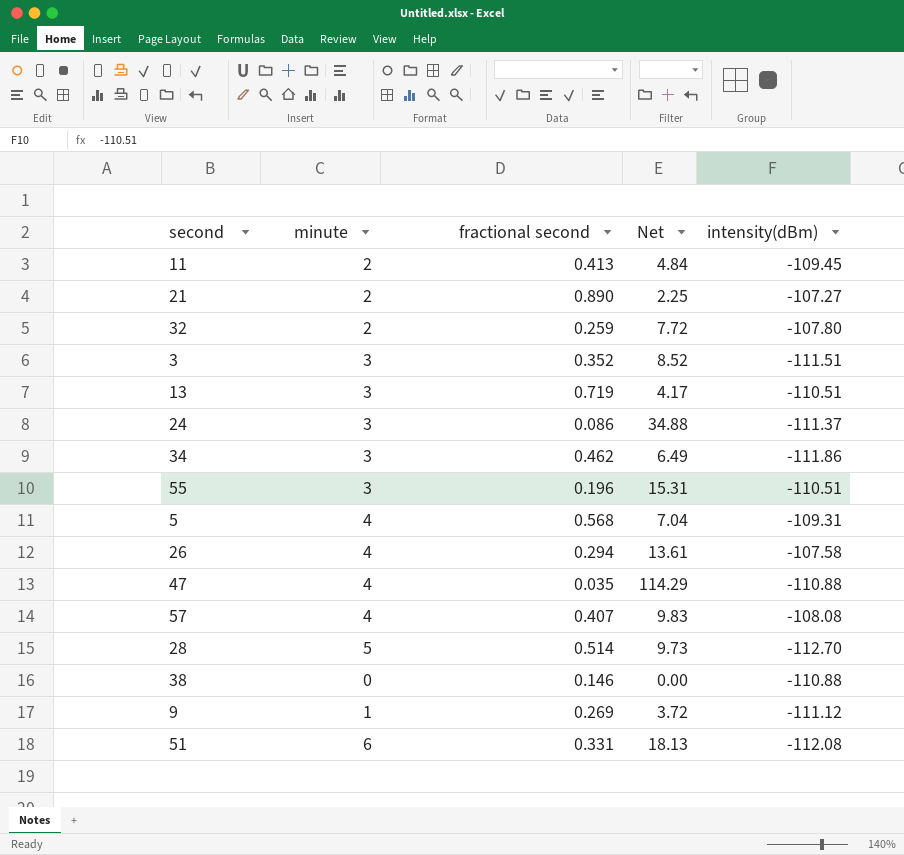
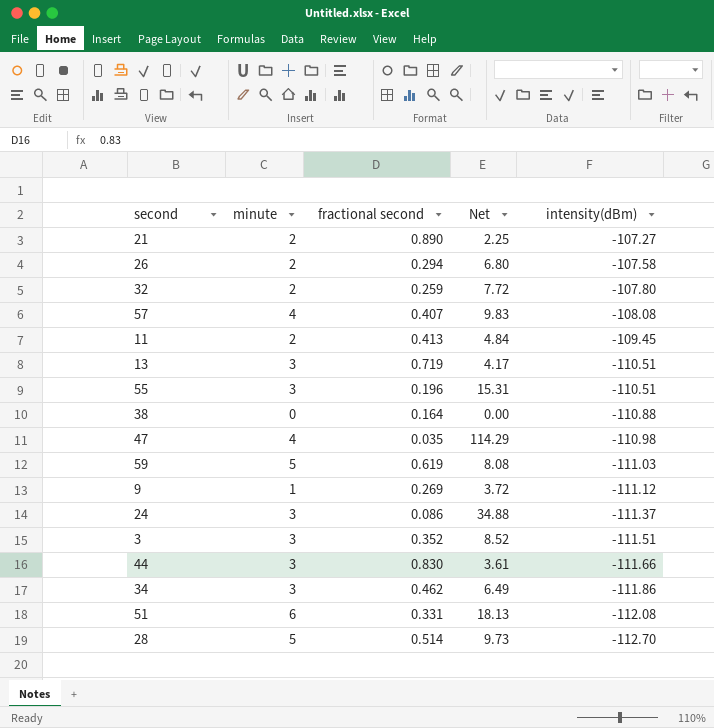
row order: none -> intensity(dBm) descending
row 5: 4 | 0.568 | 7.04 | -109.31 -> none
26 | minute: 4 -> 2
26 | Net: 13.61 -> 6.80
38 | fractional second: 0.146 -> 0.164
47 | intensity(dBm): -110.88 -> -110.98
row 59: none -> 5 | 0.619 | 8.08 | -111.03
row 44: none -> 3 | 0.830 | 3.61 | -111.66

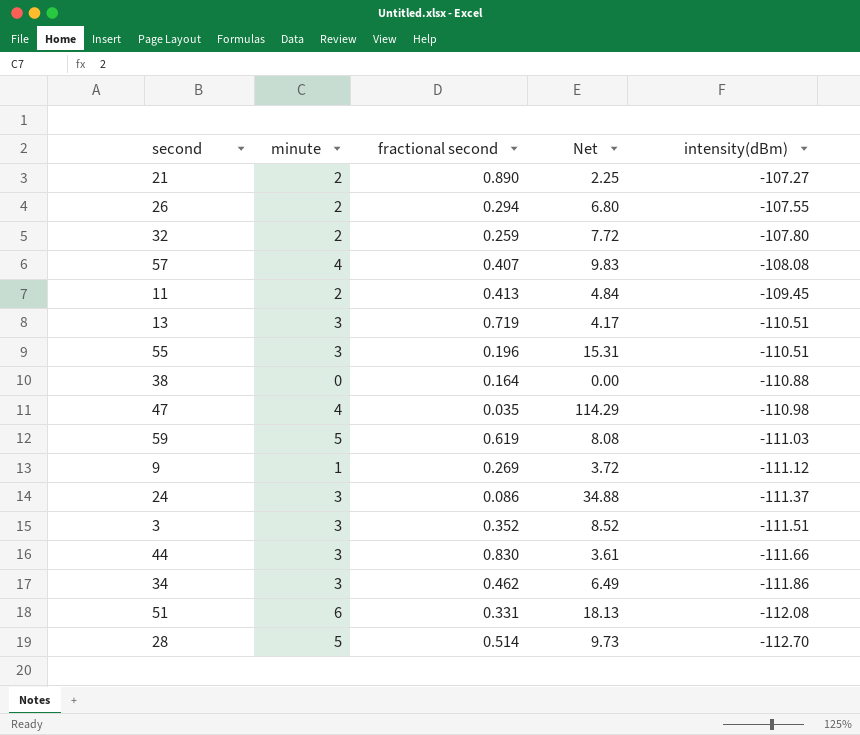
26 | intensity(dBm): -107.58 -> -107.55

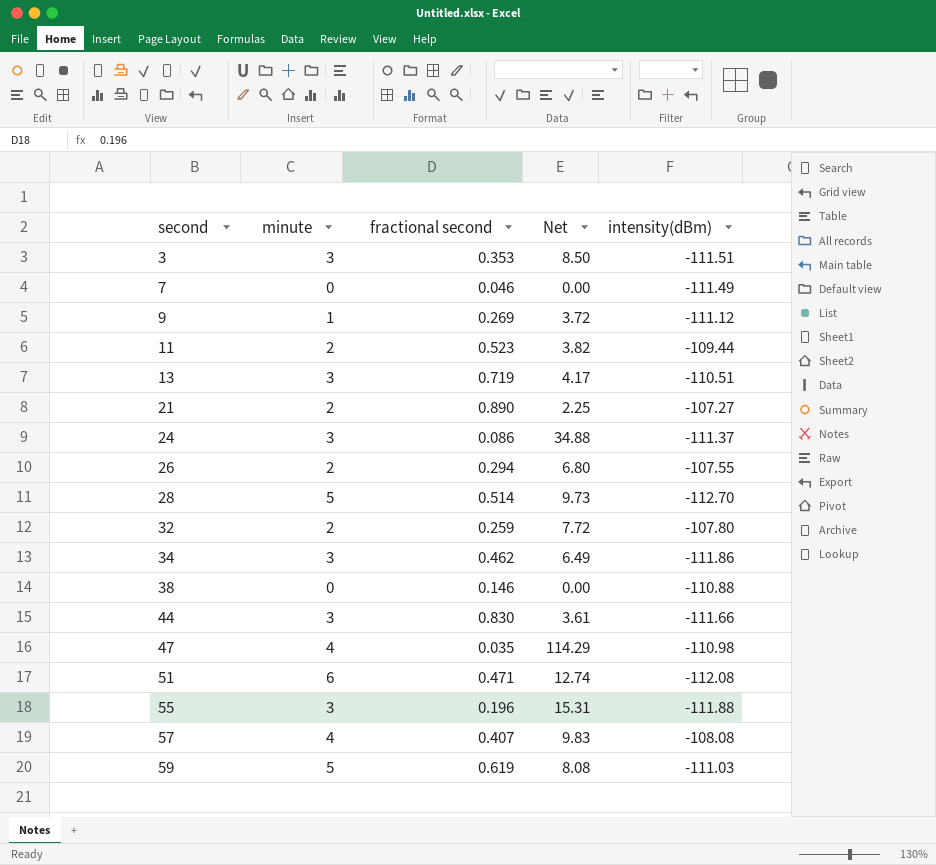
row order: intensity(dBm) descending -> second ascending
3 | fractional second: 0.352 -> 0.353
3 | Net: 8.52 -> 8.50
row 7: none -> 0 | 0.046 | 0.00 | -111.49
11 | fractional second: 0.413 -> 0.523
11 | Net: 4.84 -> 3.82
11 | intensity(dBm): -109.45 -> -109.44
38 | fractional second: 0.164 -> 0.146
51 | fractional second: 0.331 -> 0.471
51 | Net: 18.13 -> 12.74
55 | intensity(dBm): -110.51 -> -111.88

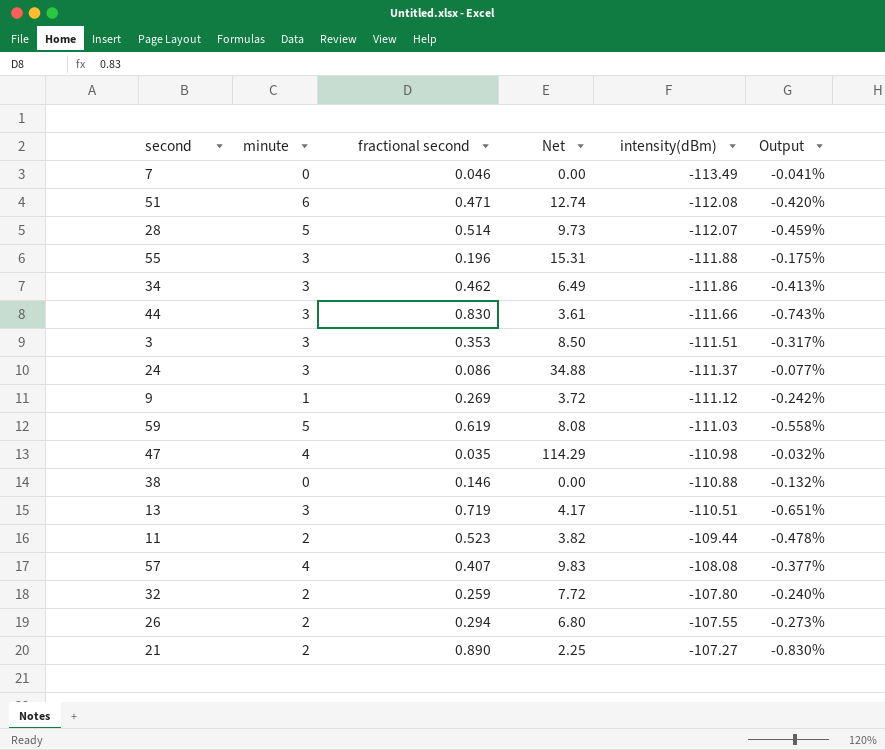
row order: second ascending -> intensity(dBm) ascending
column Output | formula: none -> [fractional second] / [intensity(dBm)]
7 | intensity(dBm): -111.49 -> -113.49
28 | intensity(dBm): -112.70 -> -112.07

